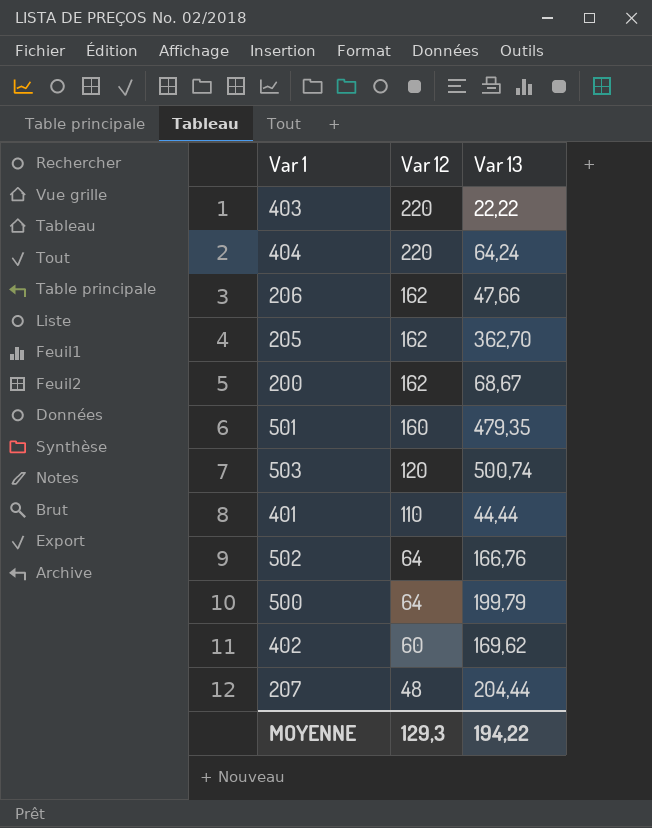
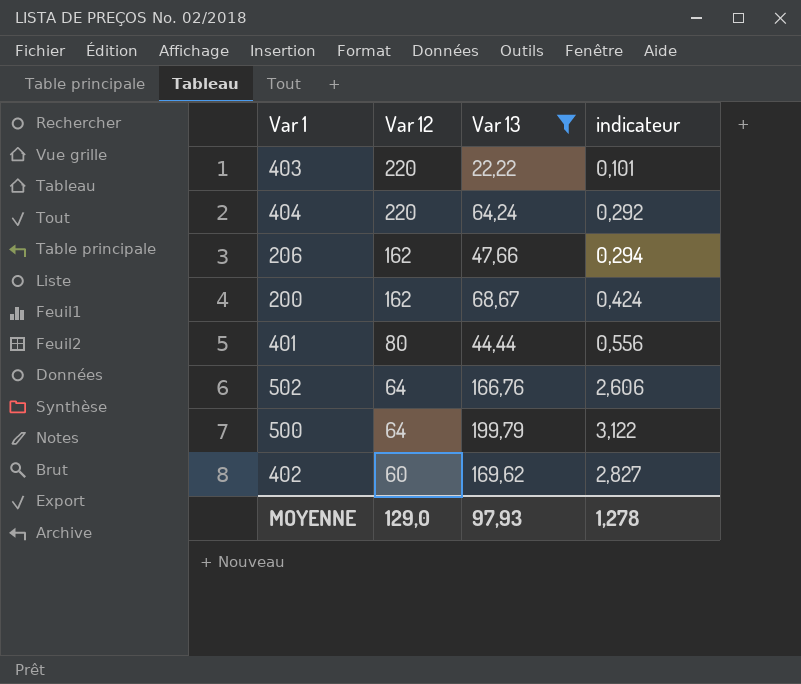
filter: none -> Var 13 <= 199,79
column indicateur | formula: none -> [Var 13] / [Var 12]
401 | Var 12: 110 -> 80
MOYENNE | Var 12: 129,3 -> 129,0
MOYENNE | Var 13: 194,22 -> 97,93

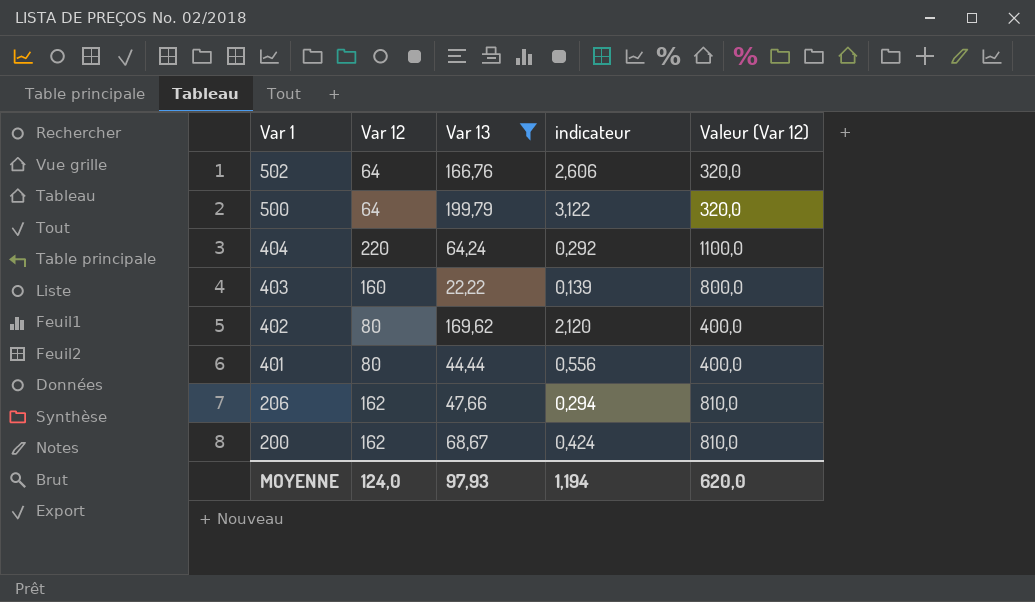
row order: Var 12 descending -> Var 1 descending
column Valeur (Var 12) | formula: none -> [Var 12] * 5
403 | Var 12: 220 -> 160
403 | indicateur: 0,101 -> 0,139
402 | Var 12: 60 -> 80
402 | indicateur: 2,827 -> 2,120
MOYENNE | Var 12: 129,0 -> 124,0
MOYENNE | indicateur: 1,278 -> 1,194

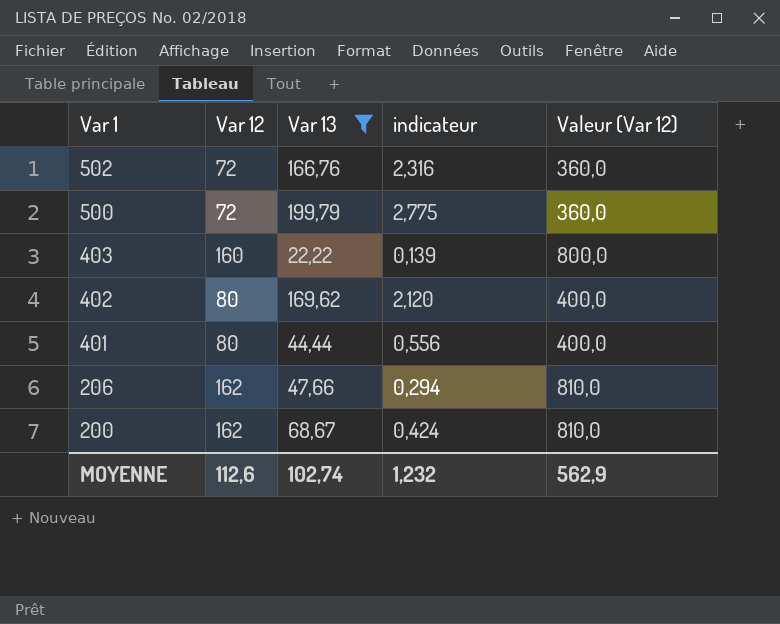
row 404: 220 | 64,24 | 0,292 | 1100,0 -> none
502 | Var 12: 64 -> 72
502 | indicateur: 2,606 -> 2,316
502 | Valeur (Var 12): 320,0 -> 360,0
500 | Var 12: 64 -> 72
500 | indicateur: 3,122 -> 2,775
500 | Valeur (Var 12): 320,0 -> 360,0
MOYENNE | Var 12: 124,0 -> 112,6
MOYENNE | Var 13: 97,93 -> 102,74
MOYENNE | indicateur: 1,194 -> 1,232
MOYENNE | Valeur (Var 12): 620,0 -> 562,9

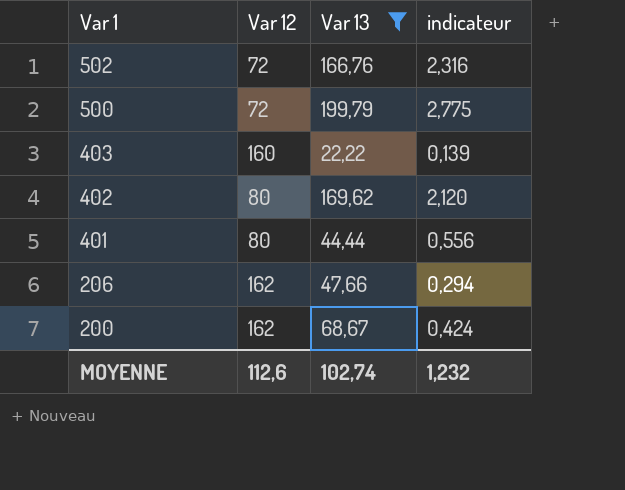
column Valeur (Var 12) | formula: [Var 12] * 5 -> none

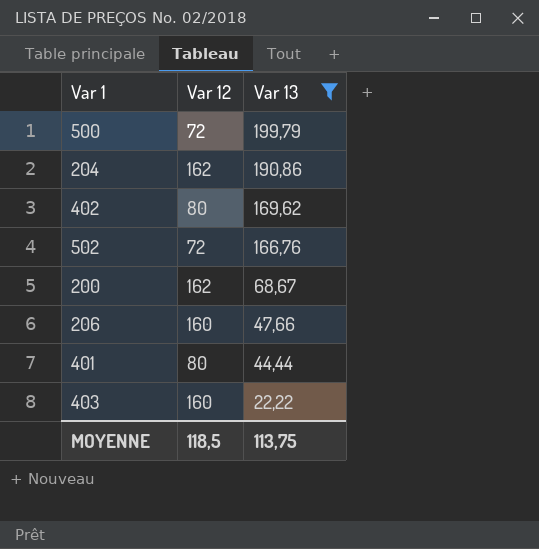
row order: Var 1 descending -> Var 13 descending
column indicateur | formula: [Var 13] / [Var 12] -> none
row 204: none -> 162 | 190,86
206 | Var 12: 162 -> 160
MOYENNE | Var 12: 112,6 -> 118,5
MOYENNE | Var 13: 102,74 -> 113,75

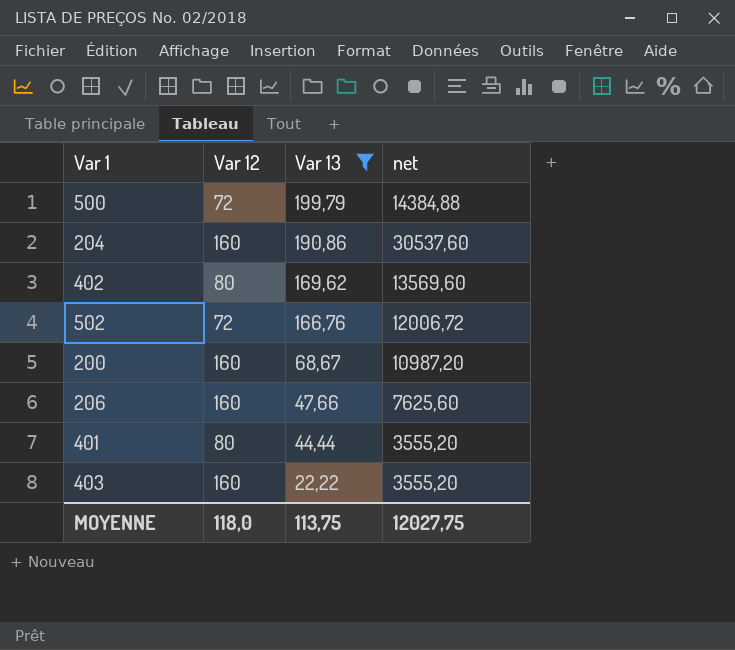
column net | formula: none -> [Var 12] * [Var 13]
204 | Var 12: 162 -> 160
200 | Var 12: 162 -> 160
MOYENNE | Var 12: 118,5 -> 118,0

